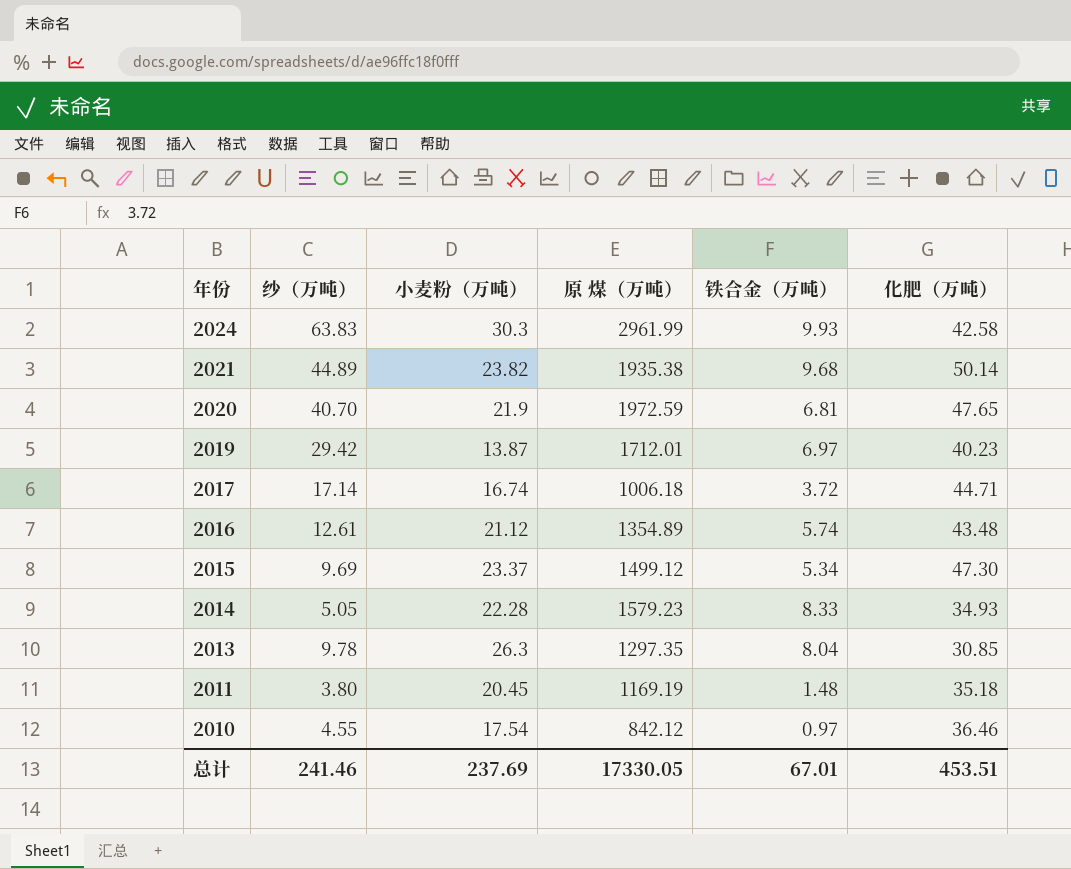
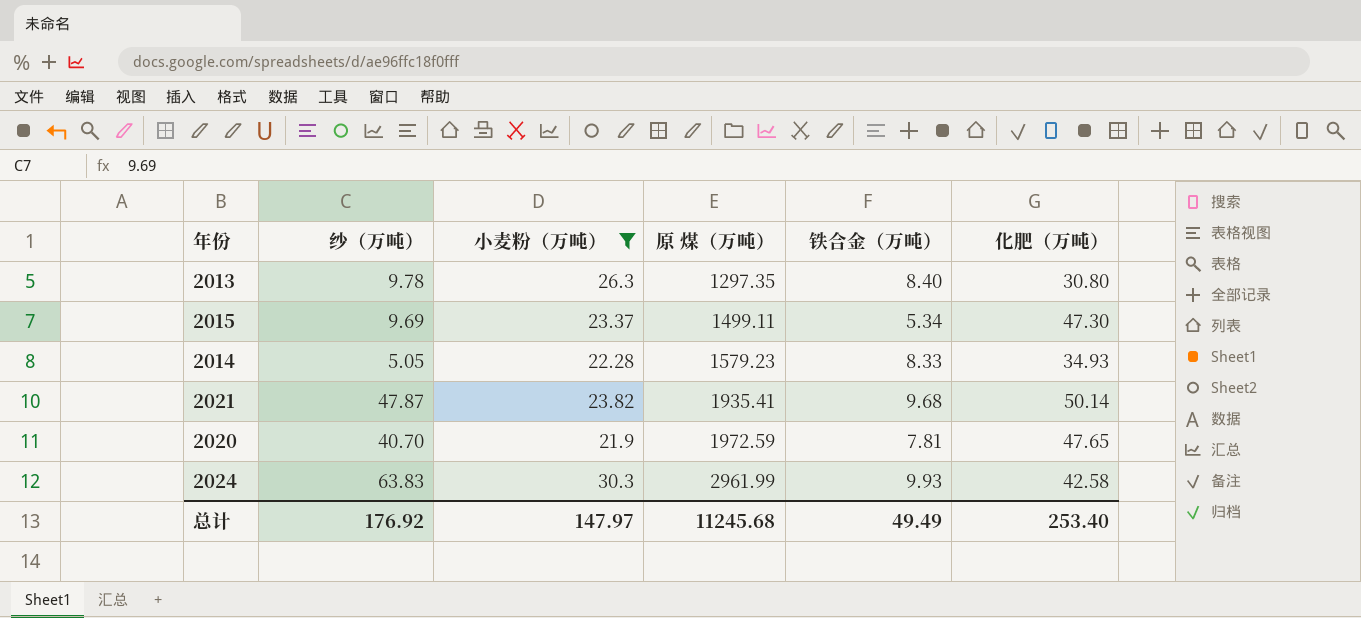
filter: none -> 小麦粉（万吨） >= 21.9
row order: 年份 descending -> 原 煤（万吨） ascending
2013 | 铁合金（万吨）: 8.04 -> 8.40
2013 | 化肥（万吨）: 30.85 -> 30.80
2015 | 原 煤（万吨）: 1499.12 -> 1499.11
2021 | 纱（万吨）: 44.89 -> 47.87
2021 | 原 煤（万吨）: 1935.38 -> 1935.41
2020 | 铁合金（万吨）: 6.81 -> 7.81
总计 | 纱（万吨）: 241.46 -> 176.92
总计 | 小麦粉（万吨）: 237.69 -> 147.97
总计 | 原 煤（万吨）: 17330.05 -> 11245.68
总计 | 铁合金（万吨）: 67.01 -> 49.49
总计 | 化肥（万吨）: 453.51 -> 253.40

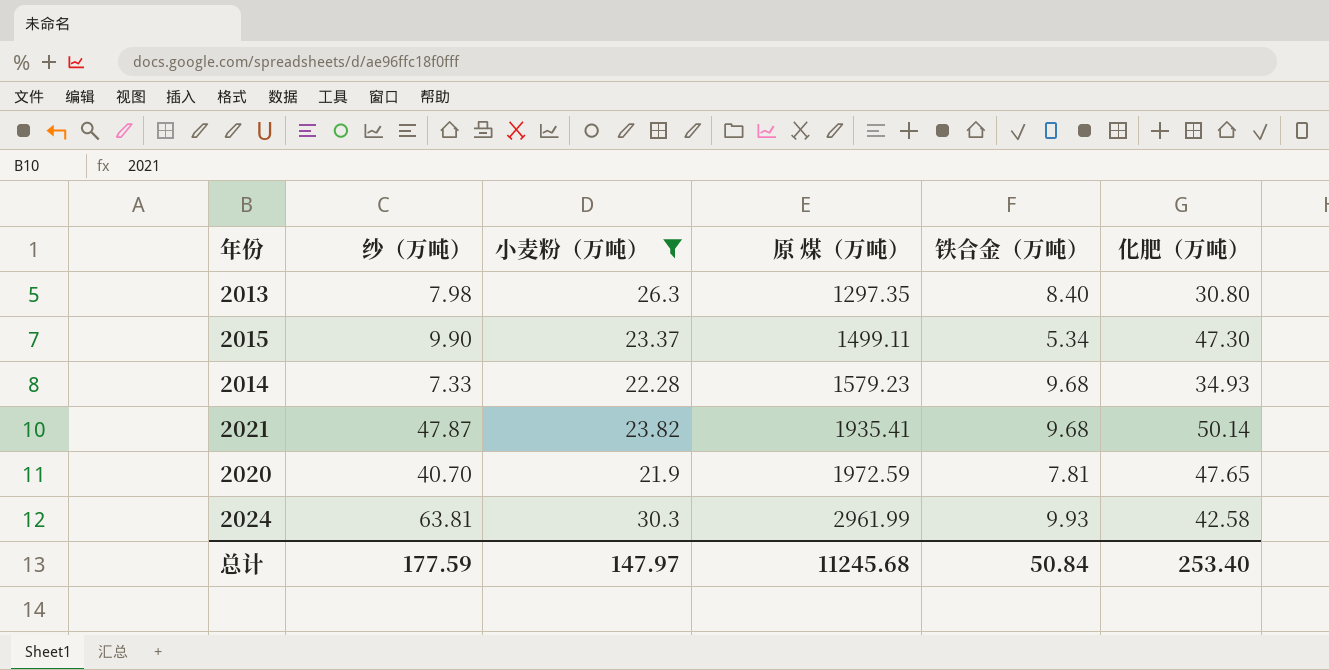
2013 | 纱（万吨）: 9.78 -> 7.98
2015 | 纱（万吨）: 9.69 -> 9.90
2014 | 纱（万吨）: 5.05 -> 7.33
2014 | 铁合金（万吨）: 8.33 -> 9.68
2024 | 纱（万吨）: 63.83 -> 63.81
总计 | 纱（万吨）: 176.92 -> 177.59
总计 | 铁合金（万吨）: 49.49 -> 50.84

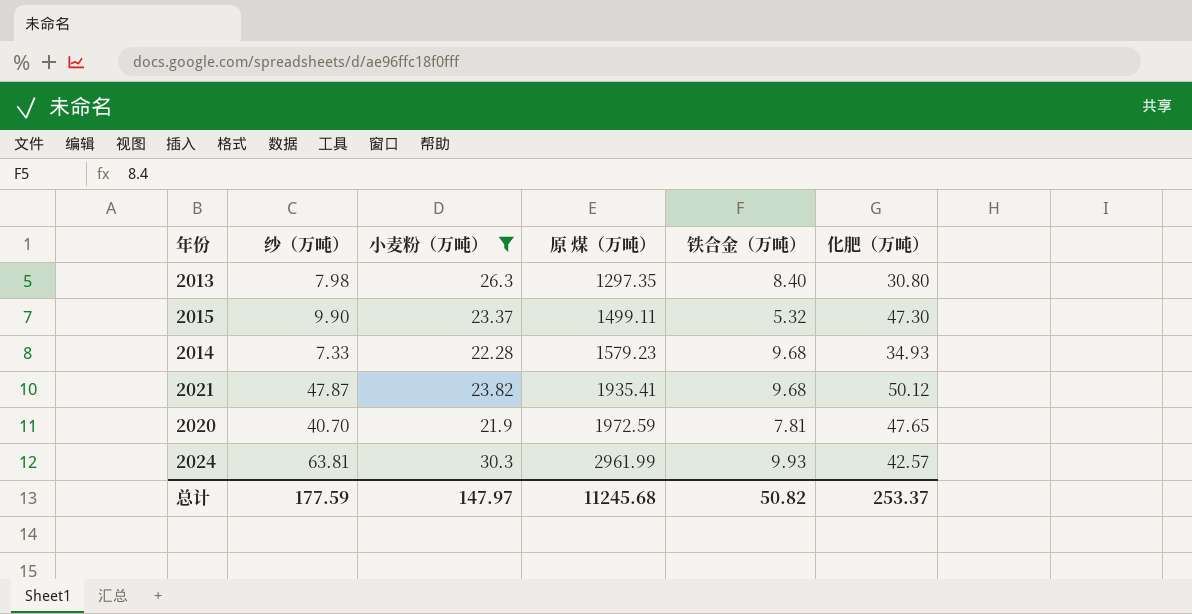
2015 | 铁合金（万吨）: 5.34 -> 5.32
2021 | 化肥（万吨）: 50.14 -> 50.12
2024 | 化肥（万吨）: 42.58 -> 42.57
总计 | 铁合金（万吨）: 50.84 -> 50.82
总计 | 化肥（万吨）: 253.40 -> 253.37

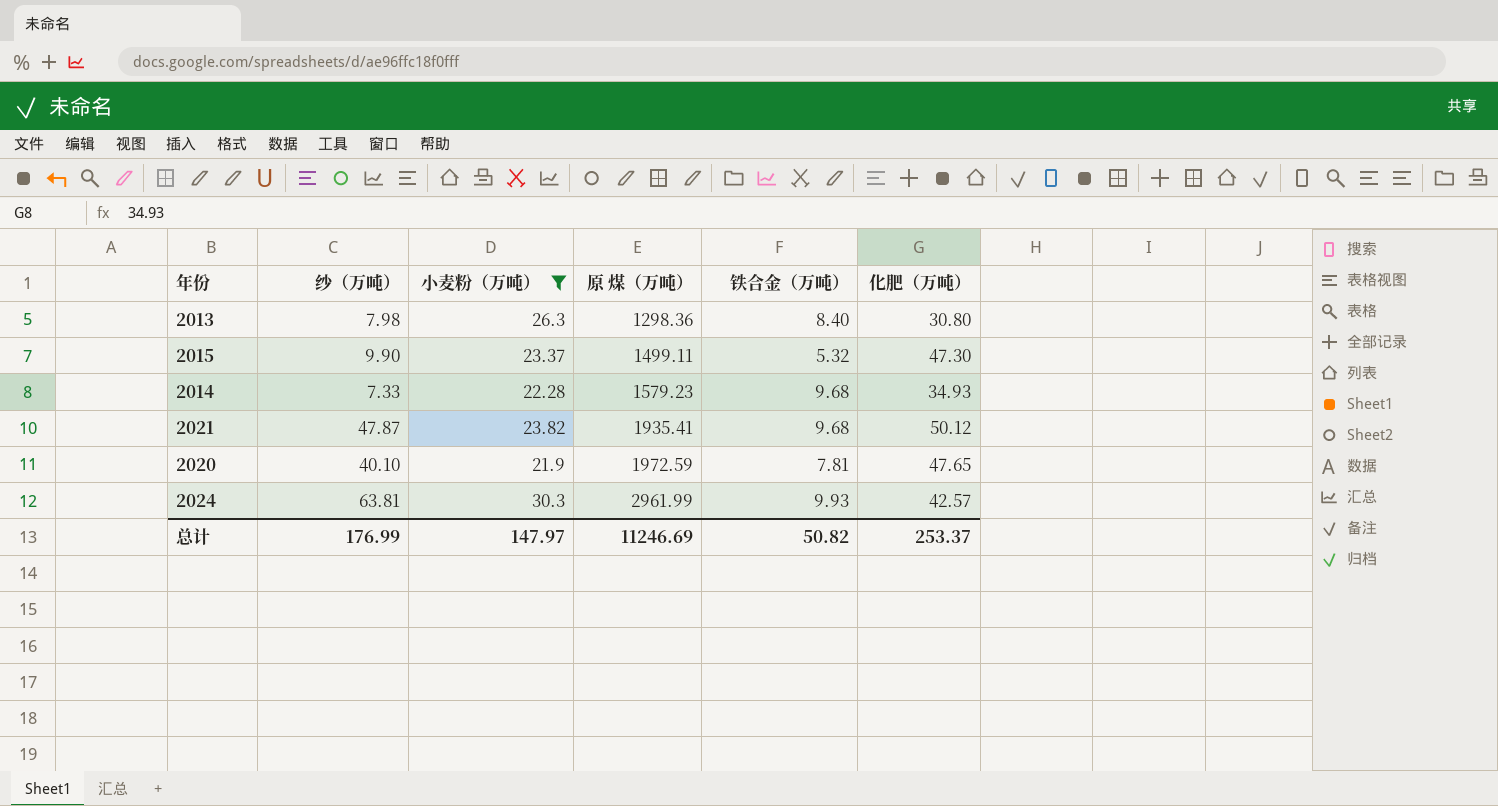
2013 | 原 煤（万吨）: 1297.35 -> 1298.36
2020 | 纱（万吨）: 40.70 -> 40.10
总计 | 纱（万吨）: 177.59 -> 176.99
总计 | 原 煤（万吨）: 11245.68 -> 11246.69

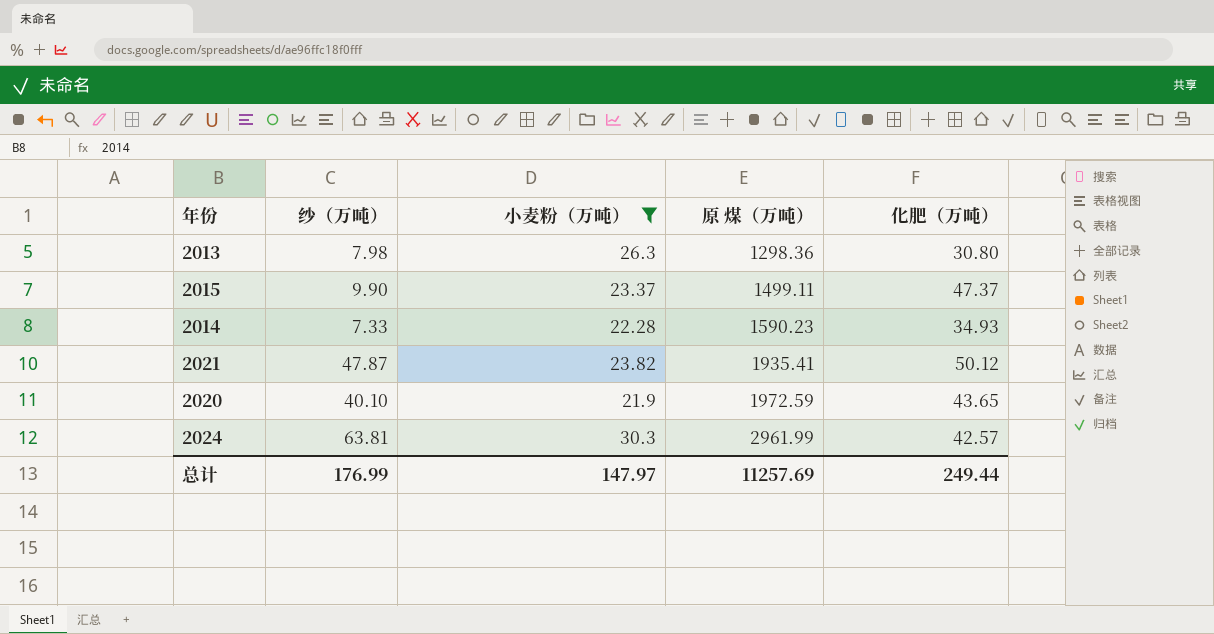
column 铁合金（万吨） | position: 5 -> none
2015 | 化肥（万吨）: 47.30 -> 47.37
2014 | 原 煤（万吨）: 1579.23 -> 1590.23
2020 | 化肥（万吨）: 47.65 -> 43.65
总计 | 原 煤（万吨）: 11246.69 -> 11257.69
总计 | 化肥（万吨）: 253.37 -> 249.44

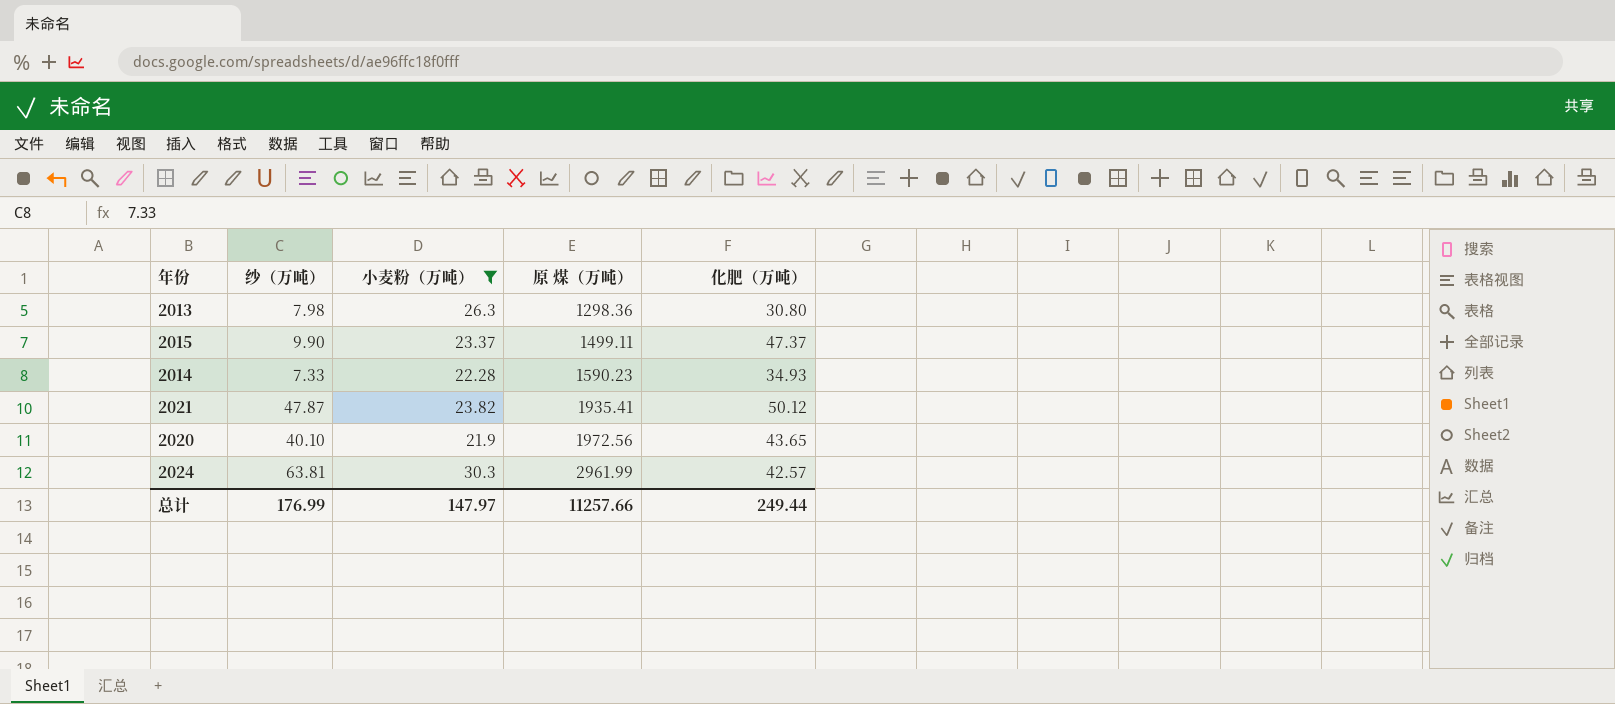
2020 | 原 煤（万吨）: 1972.59 -> 1972.56
总计 | 原 煤（万吨）: 11257.69 -> 11257.66

